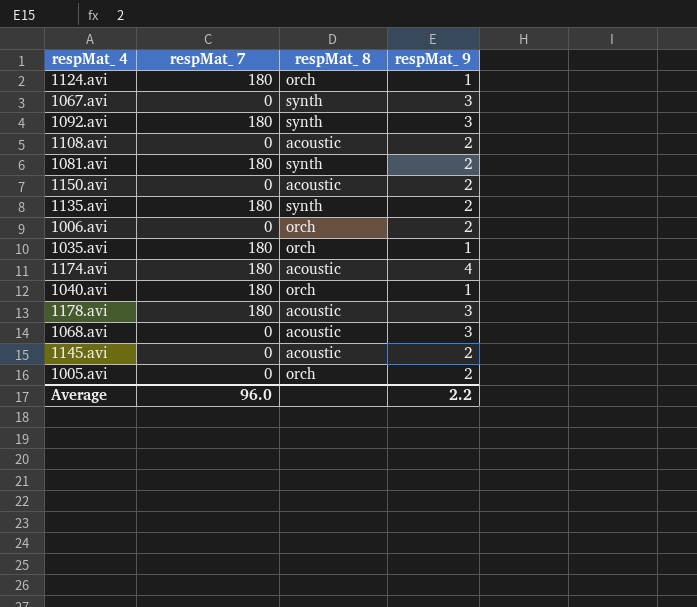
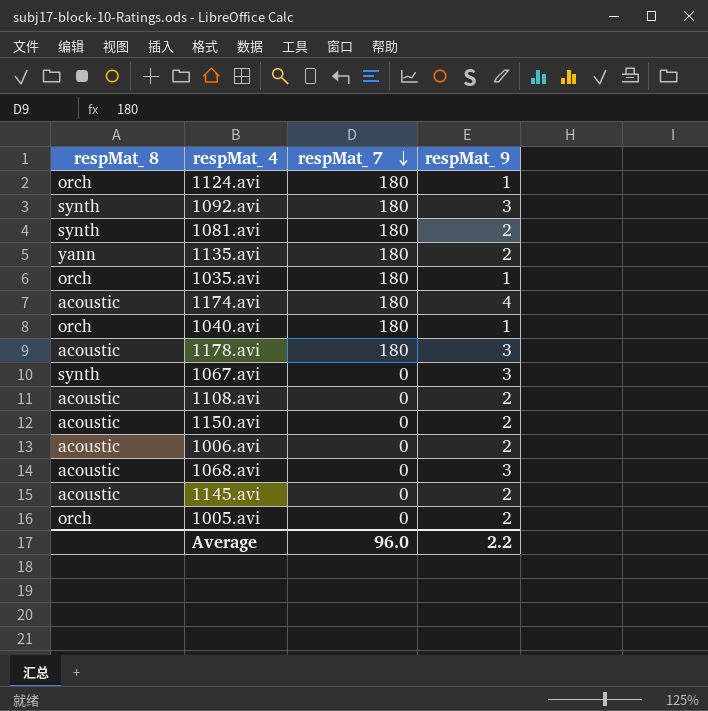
row order: none -> respMat_ 7 descending
column respMat_ 8 | position: 3 -> 1
1135.avi | respMat_ 8: synth -> yann
1006.avi | respMat_ 8: orch -> acoustic

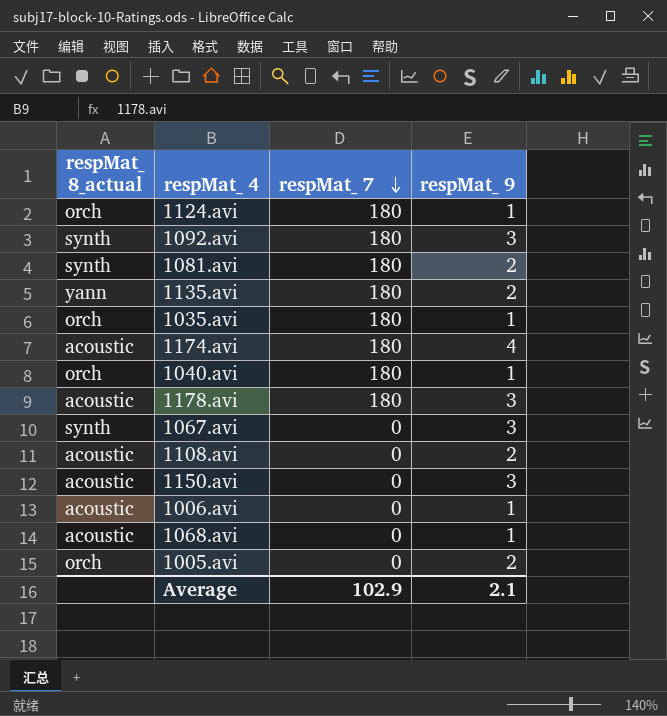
column name: respMat_ 8 -> respMat_ 8_actual
row 1145.avi: acoustic | 0 | 2 -> none
1150.avi | respMat_ 9: 2 -> 3
1006.avi | respMat_ 9: 2 -> 1
1068.avi | respMat_ 9: 3 -> 1
Average | respMat_ 7: 96.0 -> 102.9
Average | respMat_ 9: 2.2 -> 2.1

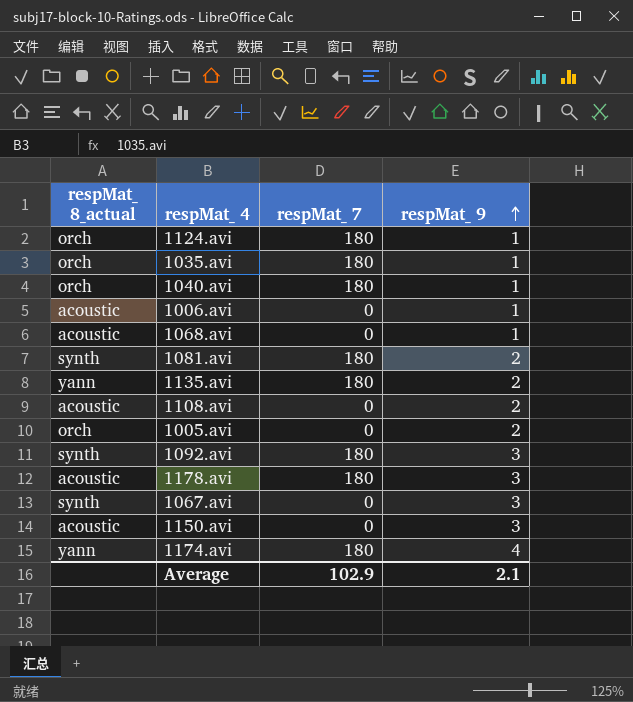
row order: respMat_ 7 descending -> respMat_ 9 ascending
1174.avi | respMat_ 8_actual: acoustic -> yann

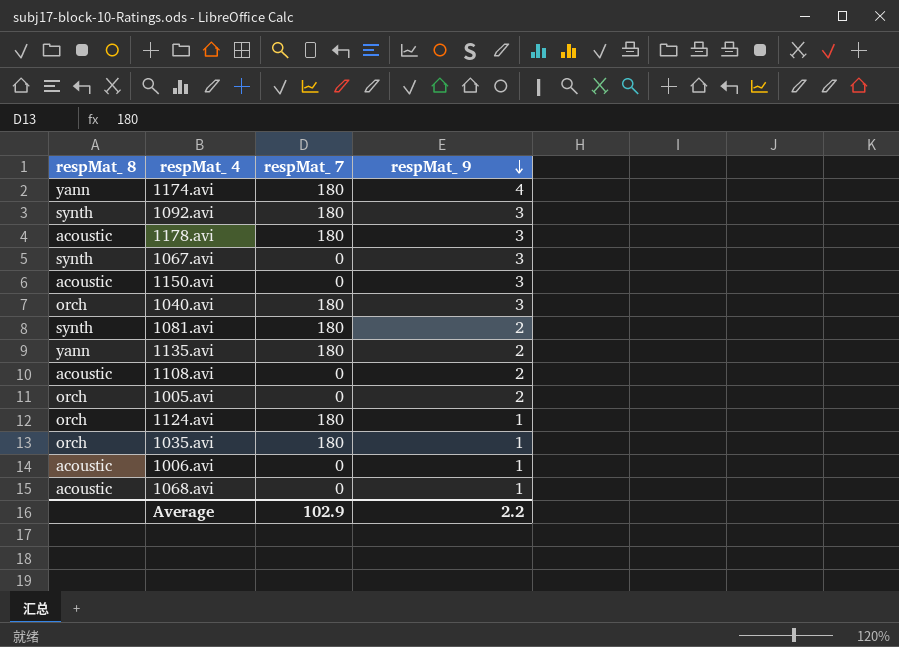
row order: respMat_ 9 ascending -> respMat_ 9 descending
column name: respMat_ 8_actual -> respMat_ 8
1040.avi | respMat_ 9: 1 -> 3
Average | respMat_ 9: 2.1 -> 2.2

